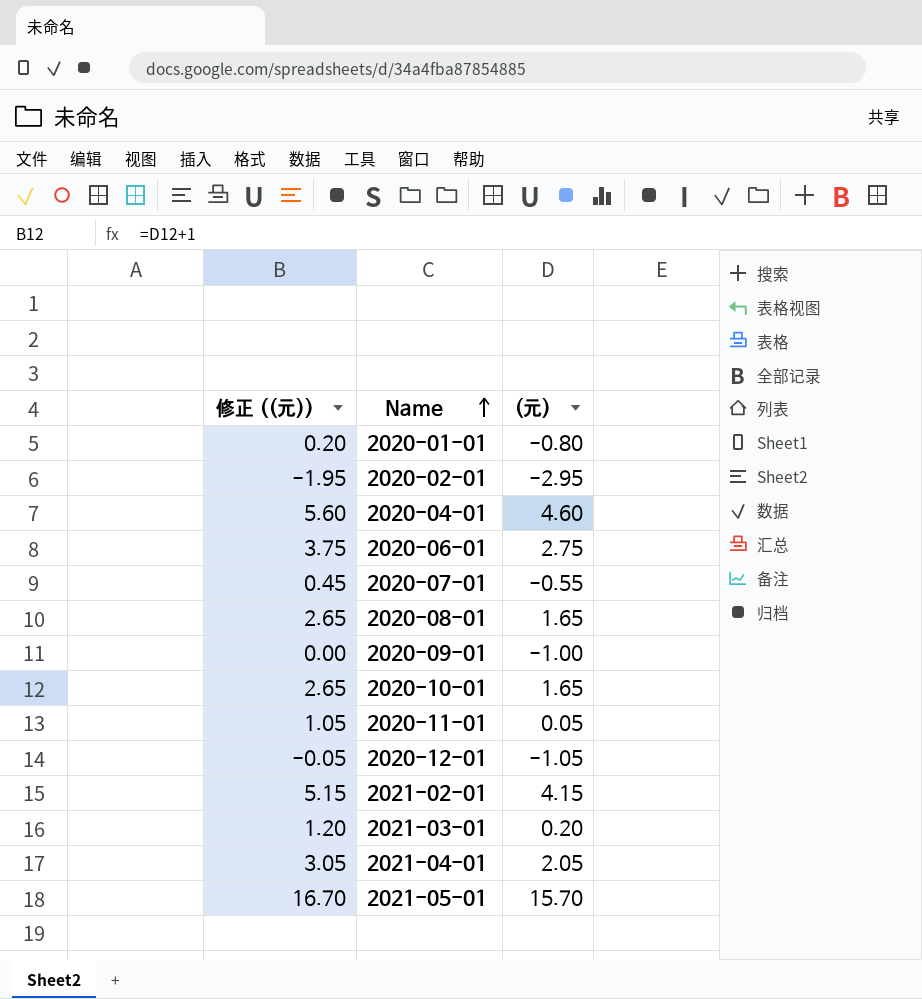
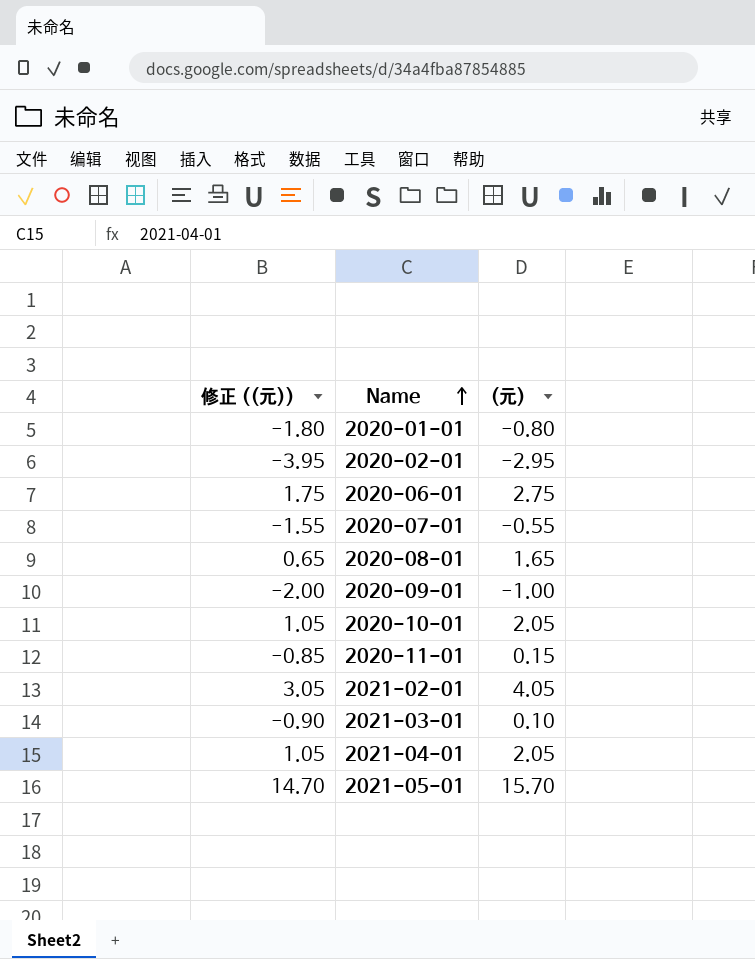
column 修正 ((元)) | formula: [(元)] + 1 -> [(元)] - 1
row 2020-04-01: 5.60 | 4.60 -> none
row 2020-12-01: -0.05 | -1.05 -> none
2020-10-01 | (元): 1.65 -> 2.05
2020-11-01 | (元): 0.05 -> 0.15
2021-02-01 | (元): 4.15 -> 4.05
2021-03-01 | (元): 0.20 -> 0.10

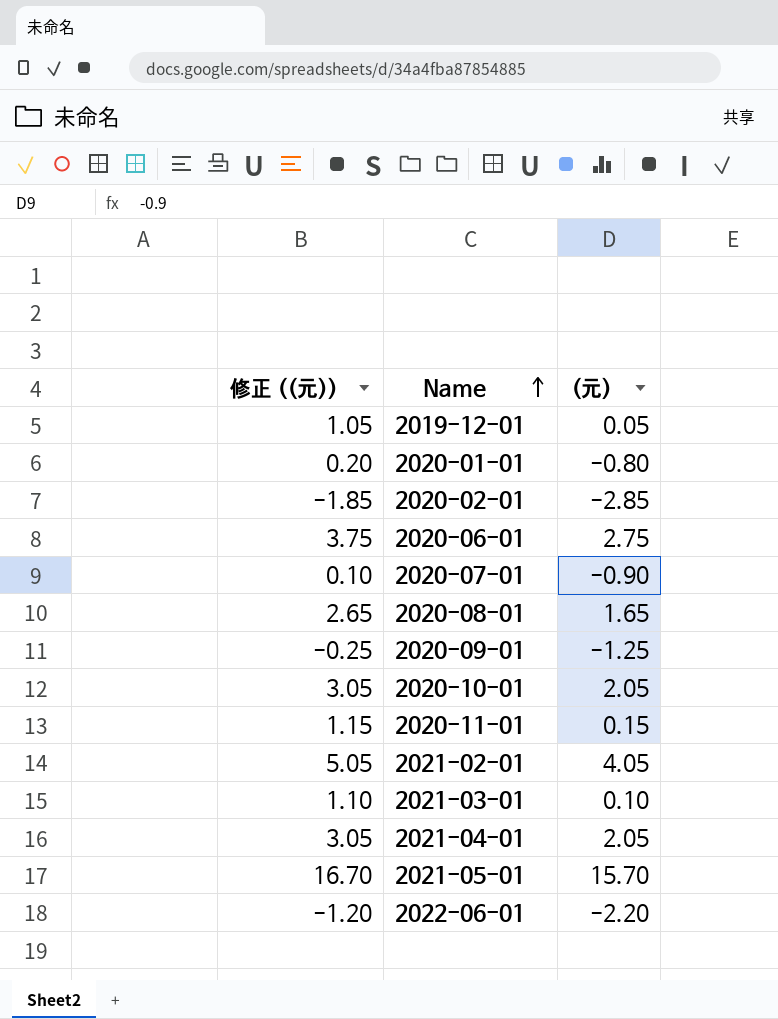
column 修正 ((元)) | formula: [(元)] - 1 -> [(元)] + 1
row 2019-12-01: none -> 1.05 | 0.05
2020-02-01 | (元): -2.95 -> -2.85
2020-07-01 | (元): -0.55 -> -0.90
2020-09-01 | (元): -1.00 -> -1.25
row 2022-06-01: none -> -1.20 | -2.20

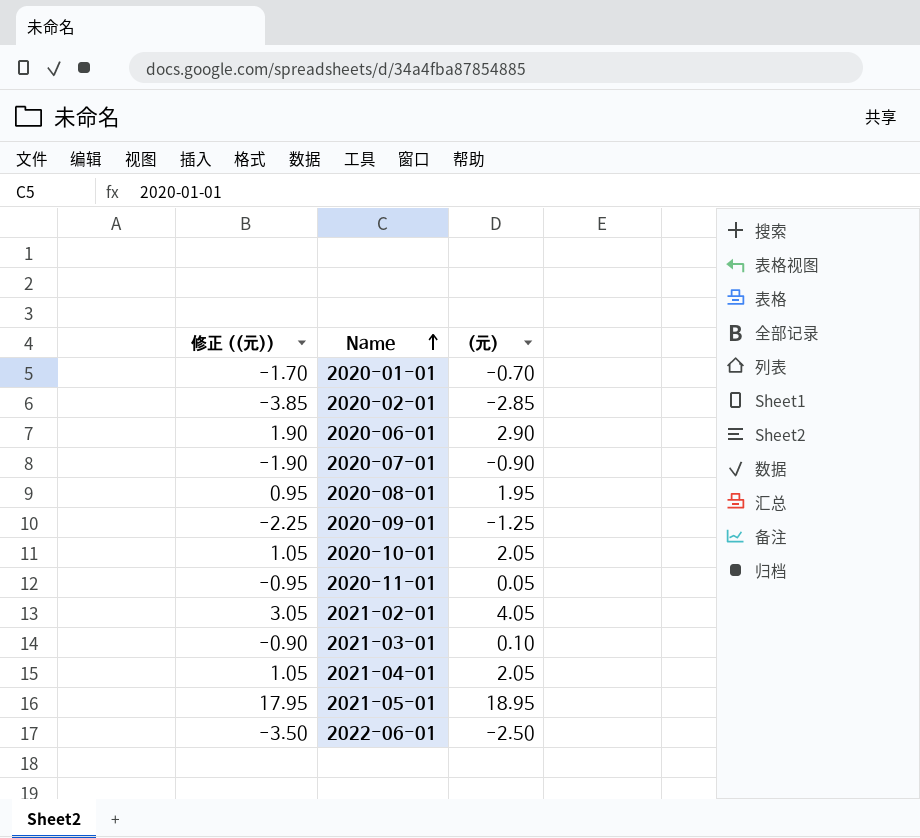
column 修正 ((元)) | formula: [(元)] + 1 -> [(元)] - 1
row 2019-12-01: 1.05 | 0.05 -> none
2020-01-01 | (元): -0.80 -> -0.70
2020-06-01 | (元): 2.75 -> 2.90
2020-08-01 | (元): 1.65 -> 1.95
2020-11-01 | (元): 0.15 -> 0.05
2021-05-01 | (元): 15.70 -> 18.95
2022-06-01 | (元): -2.20 -> -2.50

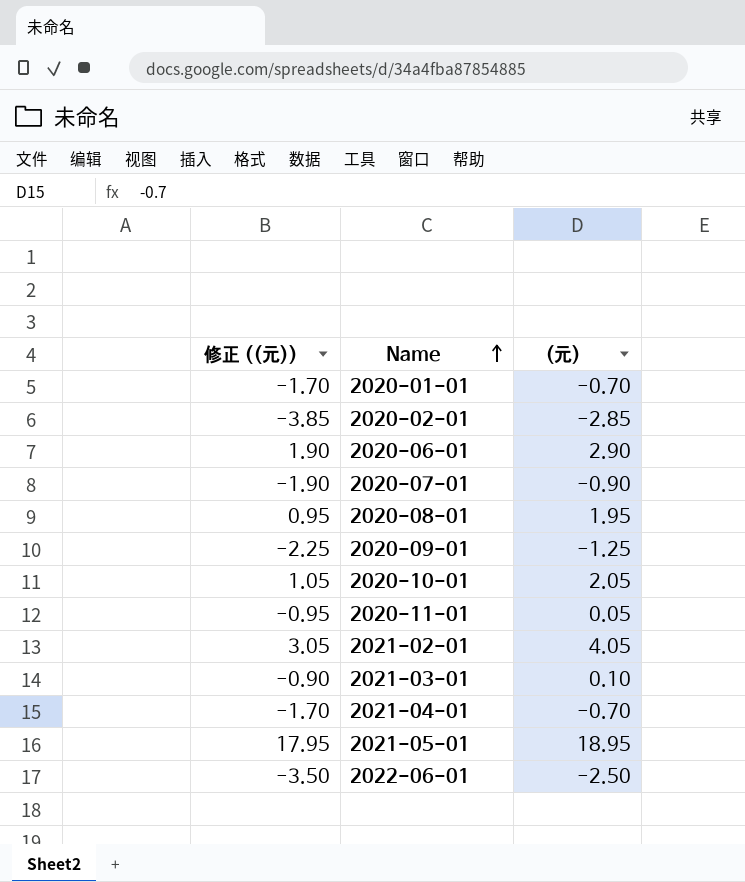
2021-04-01 | 修正 ((元)): 1.05 -> -1.70
2021-04-01 | (元): 2.05 -> -0.70

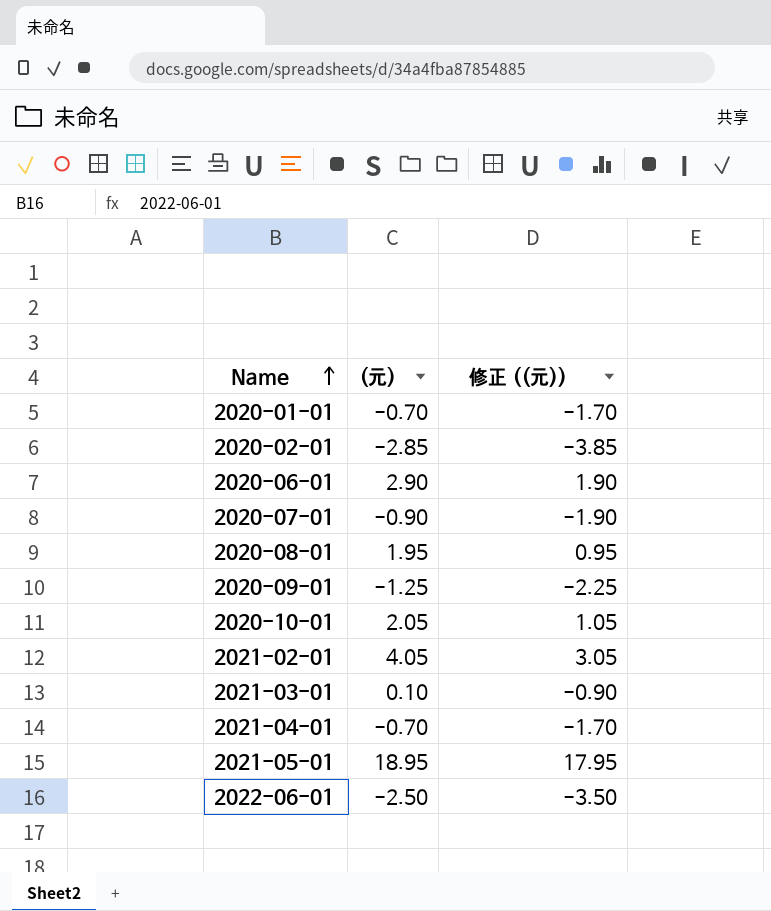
column 修正 ((元)) | position: 1 -> 3
row 2020-11-01: -0.95 | 0.05 -> none

